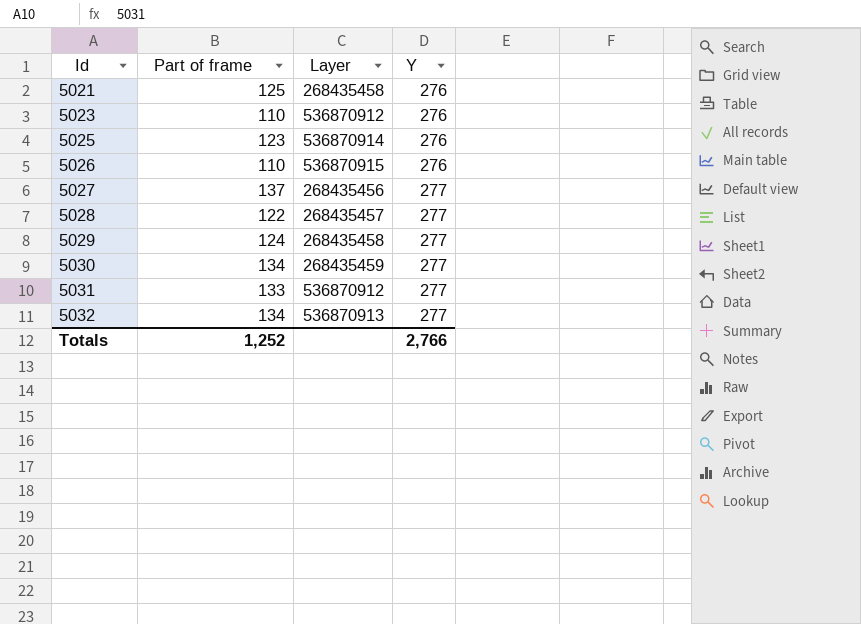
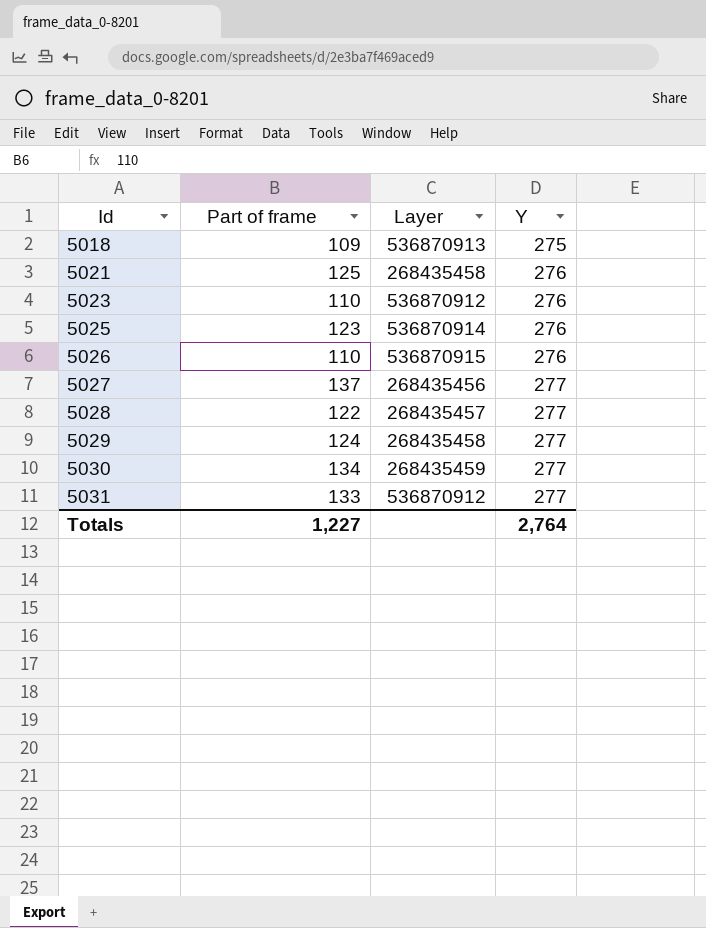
row 5032: 134 | 536870913 | 277 -> none
row 5018: none -> 109 | 536870913 | 275
Totals | Part of frame: 1,252 -> 1,227
Totals | Y: 2,766 -> 2,764

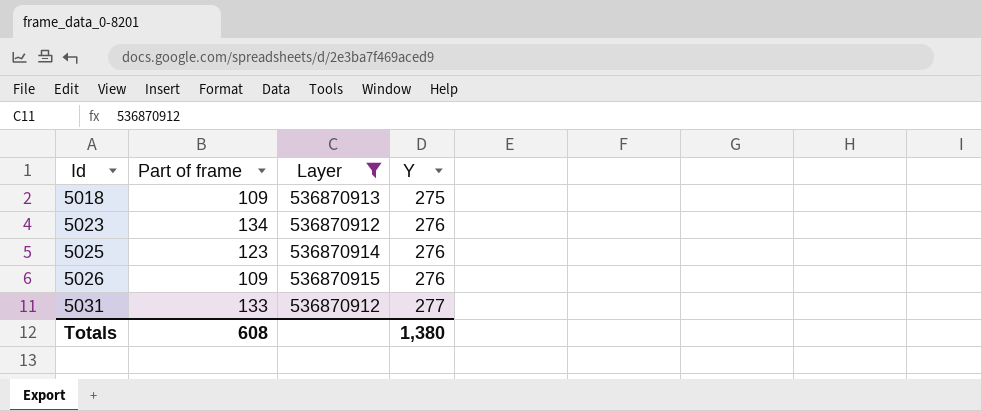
filter: none -> Layer >= 536870912
5023 | Part of frame: 110 -> 134
5026 | Part of frame: 110 -> 109
Totals | Part of frame: 1,227 -> 608
Totals | Y: 2,764 -> 1,380

